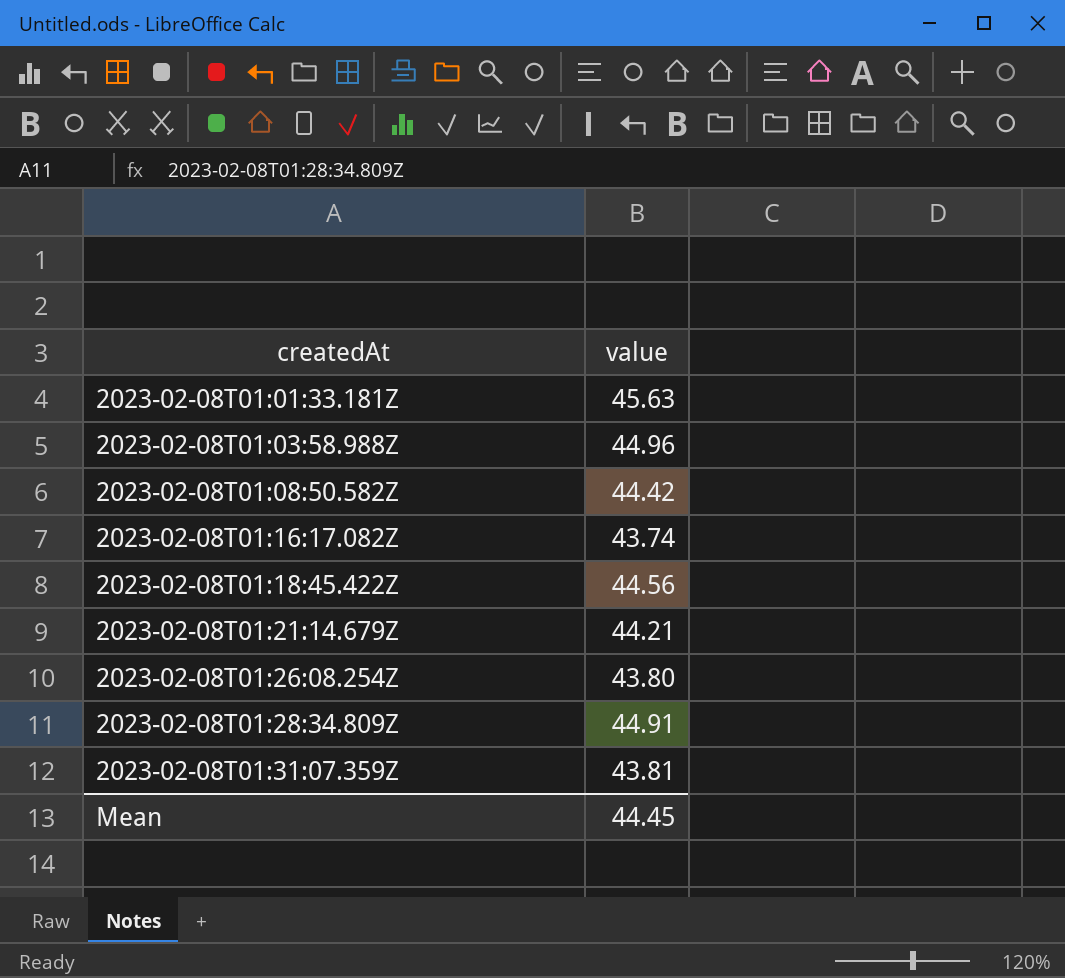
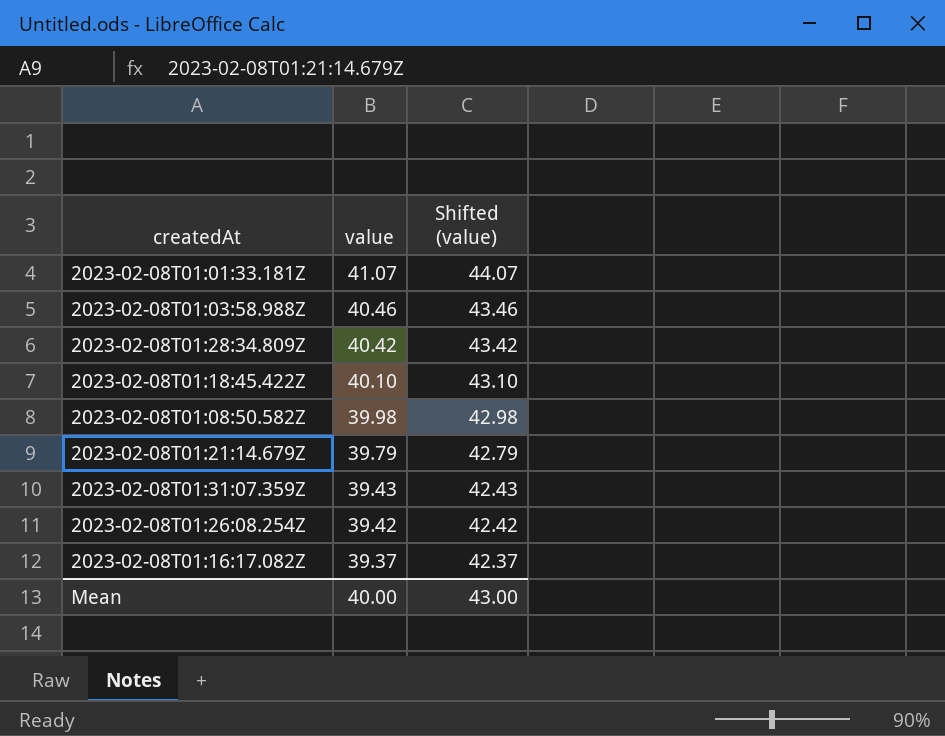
row order: createdAt ascending -> value descending
column Shifted (value) | formula: none -> [value] + 3
2023-02-08T01:01:33.181Z | value: 45.63 -> 41.07
2023-02-08T01:03:58.988Z | value: 44.96 -> 40.46
2023-02-08T01:28:34.809Z | value: 44.91 -> 40.42
2023-02-08T01:18:45.422Z | value: 44.56 -> 40.10
2023-02-08T01:08:50.582Z | value: 44.42 -> 39.98
2023-02-08T01:21:14.679Z | value: 44.21 -> 39.79
2023-02-08T01:31:07.359Z | value: 43.81 -> 39.43
2023-02-08T01:26:08.254Z | value: 43.80 -> 39.42
2023-02-08T01:16:17.082Z | value: 43.74 -> 39.37
Mean | value: 44.45 -> 40.00

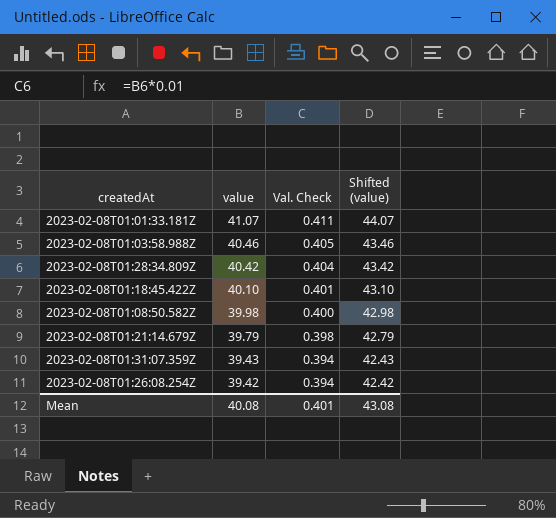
column Val. Check | formula: none -> [value] * 0.01
row 2023-02-08T01:16:17.082Z: 39.37 | 42.37 -> none
Mean | value: 40.00 -> 40.08
Mean | Shifted (value): 43.00 -> 43.08

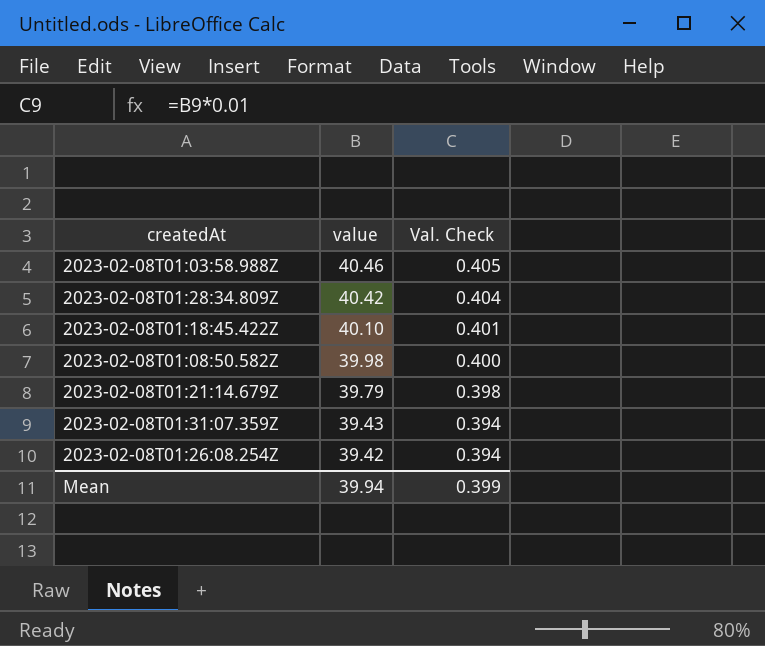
column Shifted (value) | formula: [value] + 3 -> none
row 2023-02-08T01:01:33.181Z: 41.07 | 0.411 | 44.07 -> none
Mean | value: 40.08 -> 39.94
Mean | Val. Check: 0.401 -> 0.399

